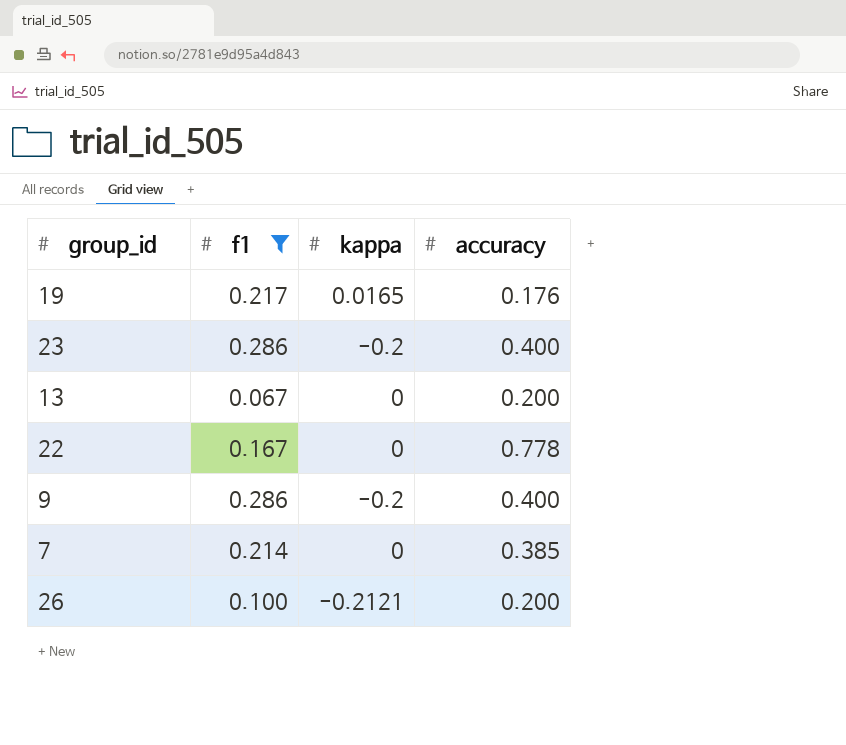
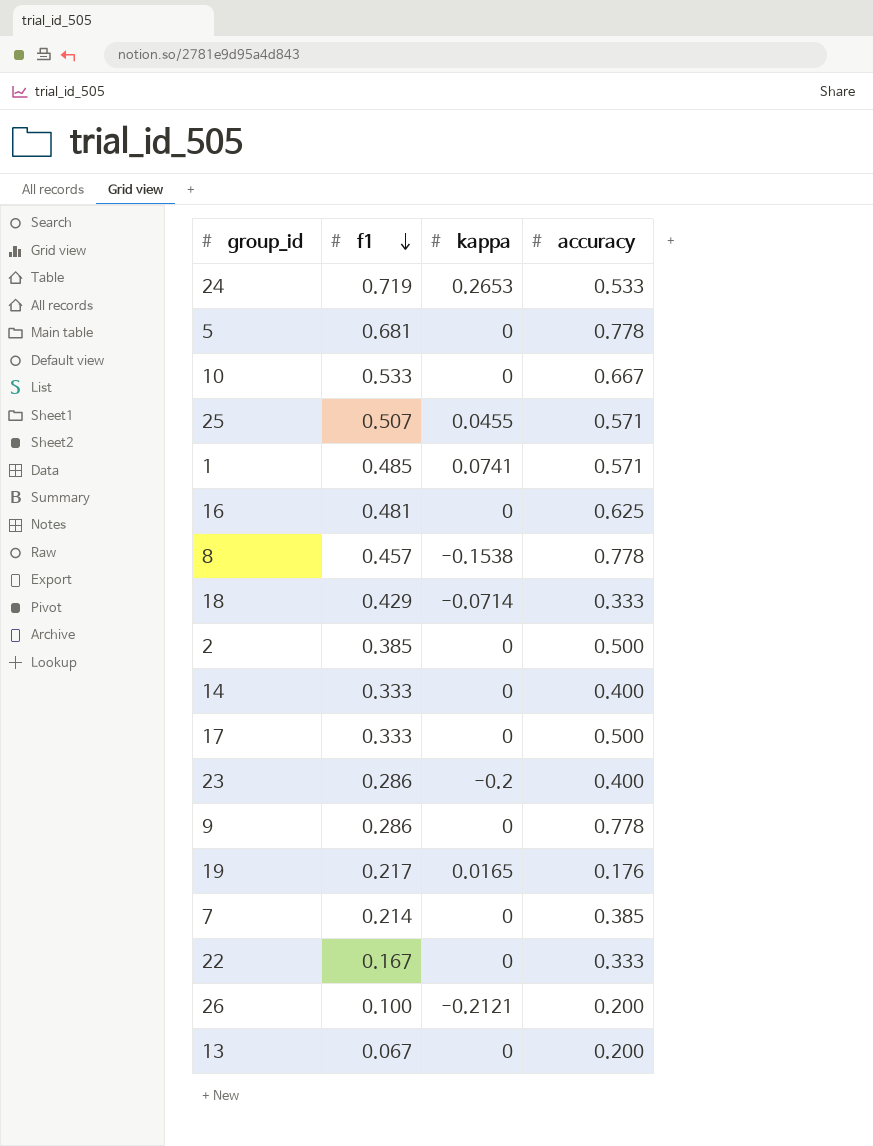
filter: f1 <= 0.286 -> none
row order: none -> f1 descending
9 | kappa: -0.2 -> 0
9 | accuracy: 0.400 -> 0.778
22 | accuracy: 0.778 -> 0.333

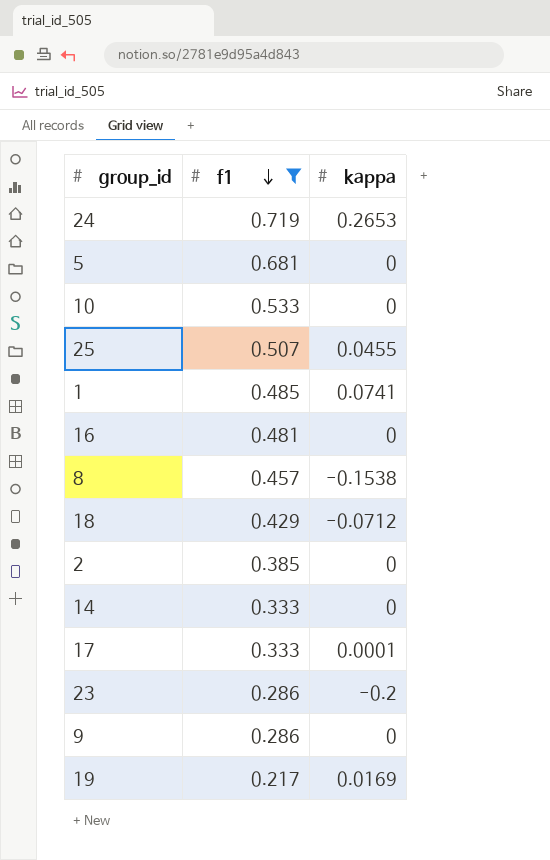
filter: none -> f1 >= 0.217
column accuracy | position: 4 -> none
18 | kappa: -0.0714 -> -0.0712
17 | kappa: 0 -> 0.0001
19 | kappa: 0.0165 -> 0.0169

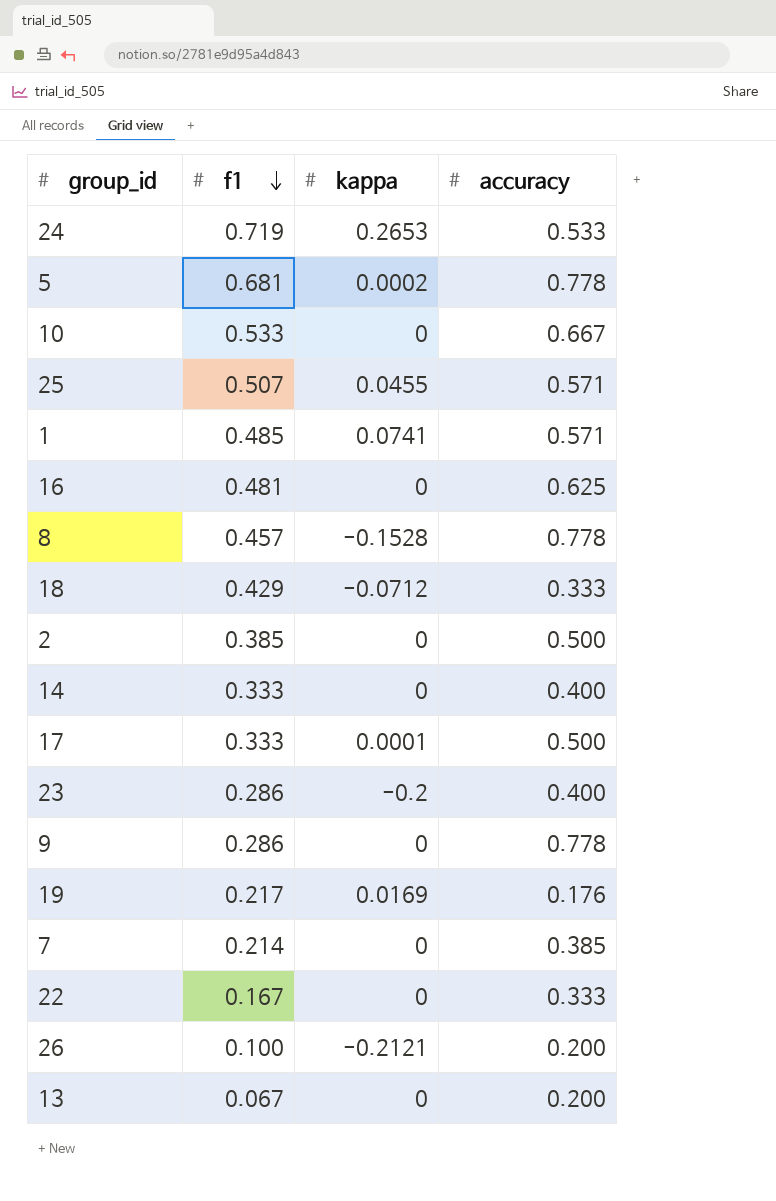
filter: f1 >= 0.217 -> none
column accuracy | position: none -> 4
5 | kappa: 0 -> 0.0002
8 | kappa: -0.1538 -> -0.1528

